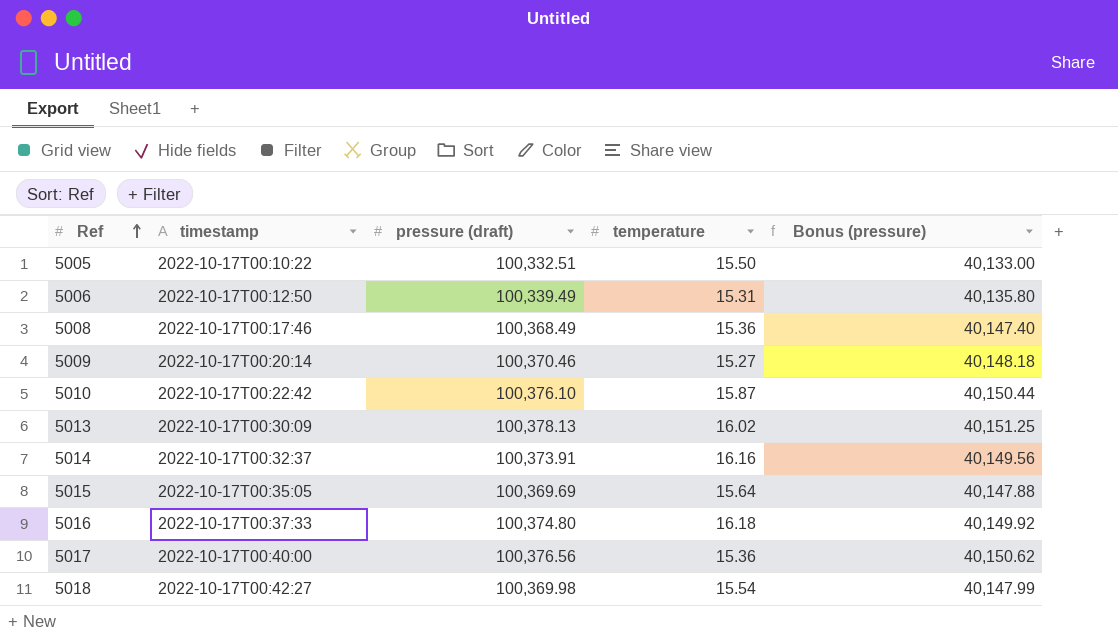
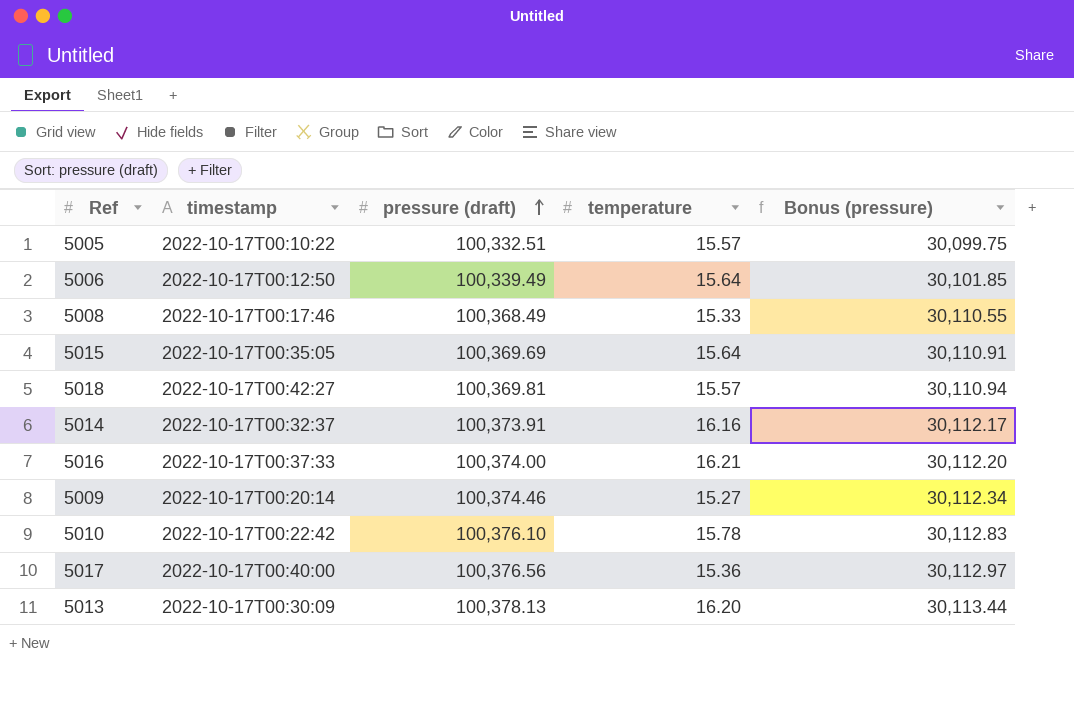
row order: Ref ascending -> pressure (draft) ascending
column Bonus (pressure) | formula: [pressure (draft)] * 0.4 -> [pressure (draft)] * 0.3
5005 | temperature: 15.50 -> 15.57
5006 | temperature: 15.31 -> 15.64
5008 | temperature: 15.36 -> 15.33
5018 | pressure (draft): 100,369.98 -> 100,369.81
5018 | temperature: 15.54 -> 15.57
5016 | pressure (draft): 100,374.80 -> 100,374.00
5016 | temperature: 16.18 -> 16.21
5009 | pressure (draft): 100,370.46 -> 100,374.46
5010 | temperature: 15.87 -> 15.78
5013 | temperature: 16.02 -> 16.20

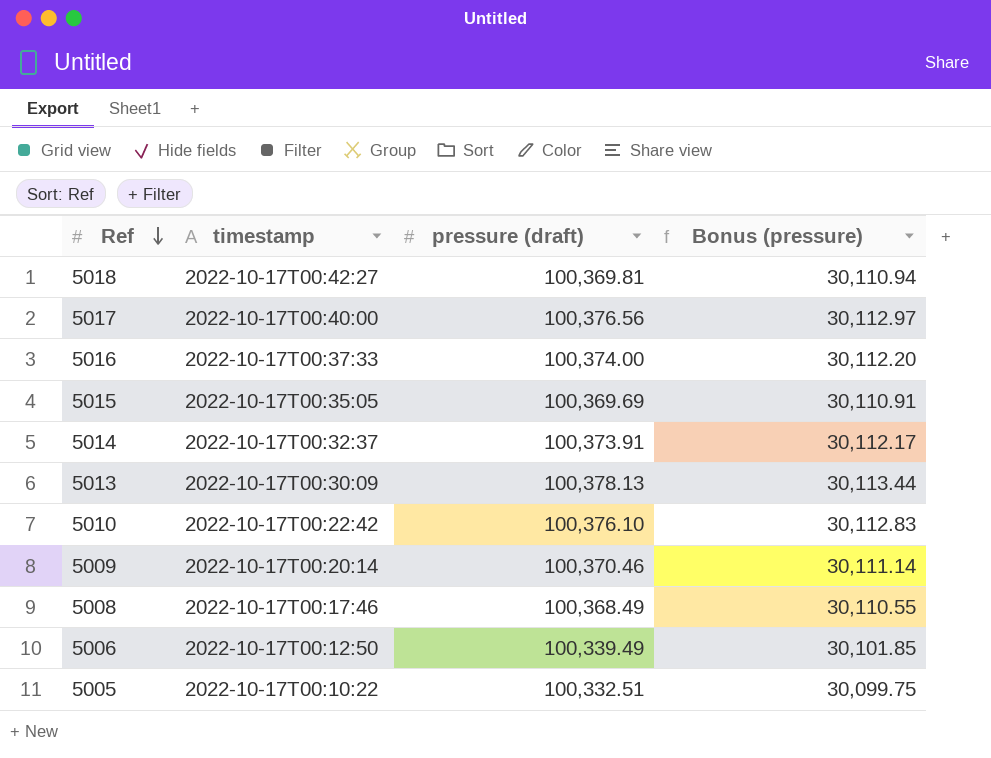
row order: pressure (draft) ascending -> Ref descending
column temperature | position: 4 -> none
5009 | pressure (draft): 100,374.46 -> 100,370.46
5009 | Bonus (pressure): 30,112.34 -> 30,111.14

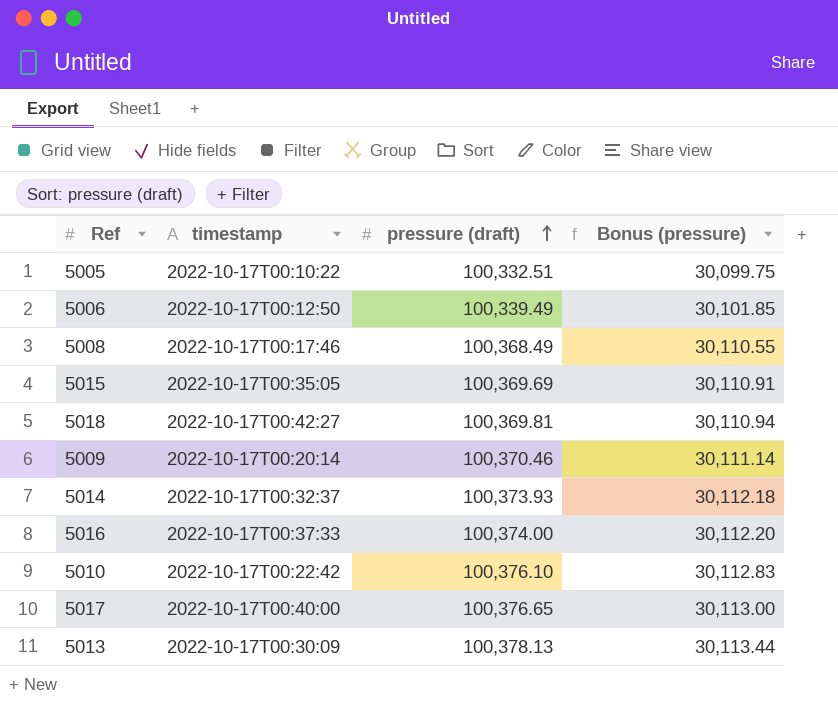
row order: Ref descending -> pressure (draft) ascending
5014 | pressure (draft): 100,373.91 -> 100,373.93
5014 | Bonus (pressure): 30,112.17 -> 30,112.18
5017 | pressure (draft): 100,376.56 -> 100,376.65
5017 | Bonus (pressure): 30,112.97 -> 30,113.00

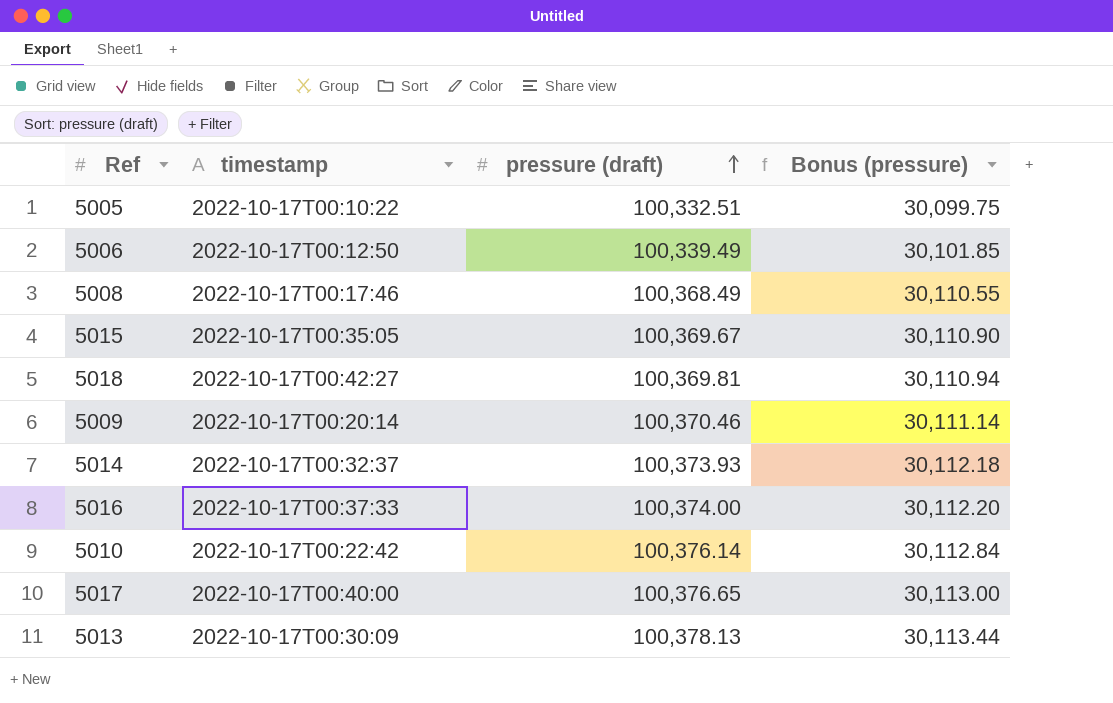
5015 | pressure (draft): 100,369.69 -> 100,369.67
5015 | Bonus (pressure): 30,110.91 -> 30,110.90
5010 | pressure (draft): 100,376.10 -> 100,376.14
5010 | Bonus (pressure): 30,112.83 -> 30,112.84

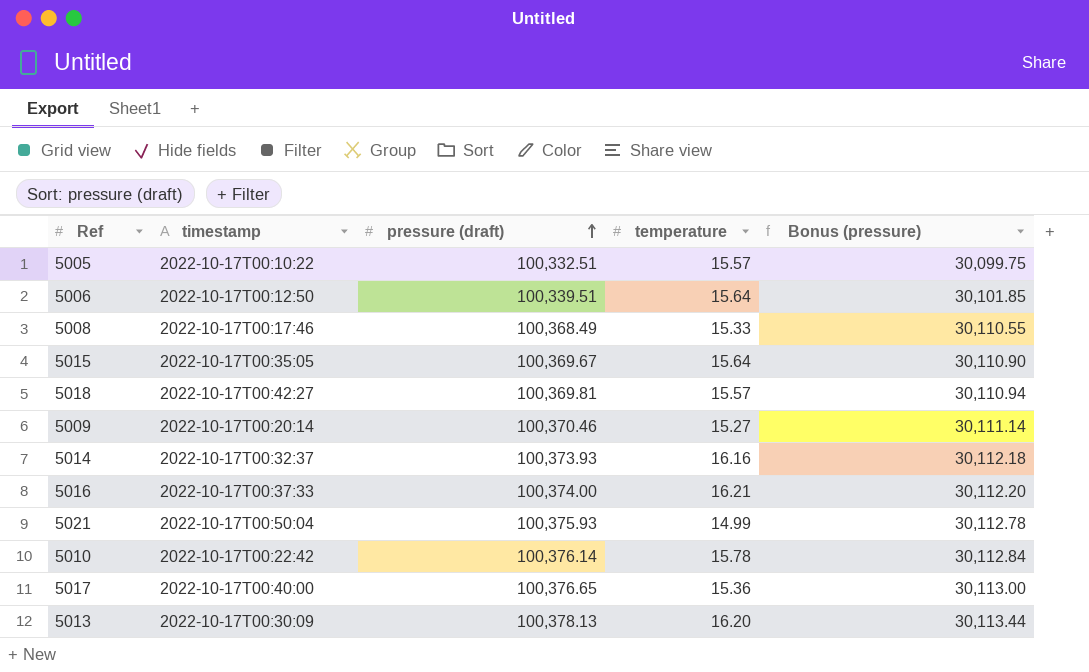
column temperature | position: none -> 4
5006 | pressure (draft): 100,339.49 -> 100,339.51
row 5021: none -> 2022-10-17T00:50:04 | 100,375.93 | 14.99 | 30,112.78

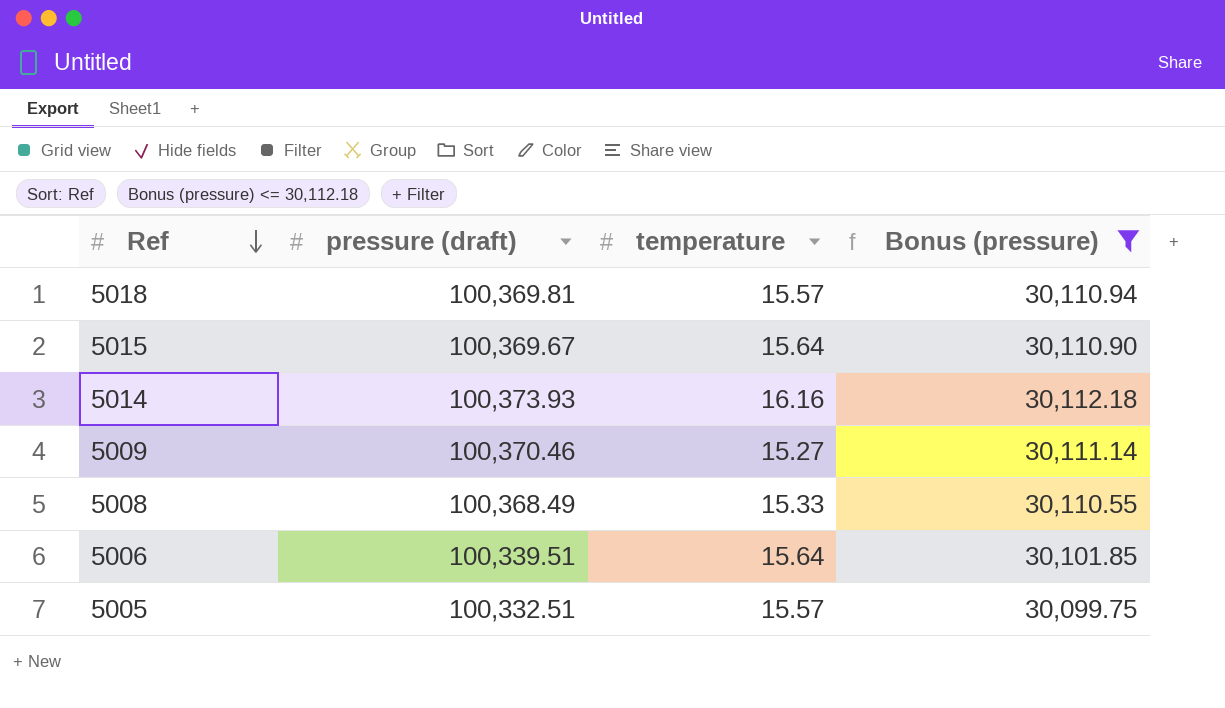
filter: none -> Bonus (pressure) <= 30,112.18
row order: pressure (draft) ascending -> Ref descending
column timestamp | position: 2 -> none

